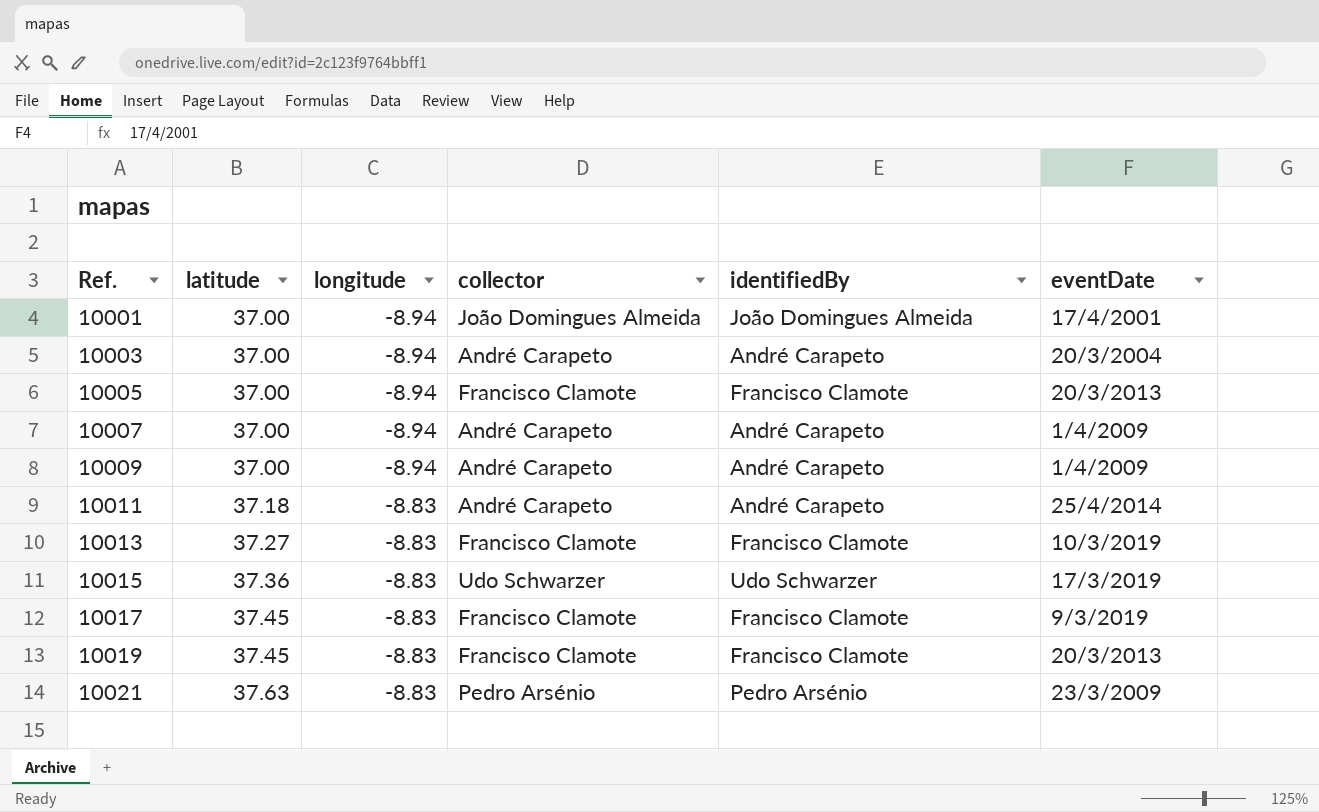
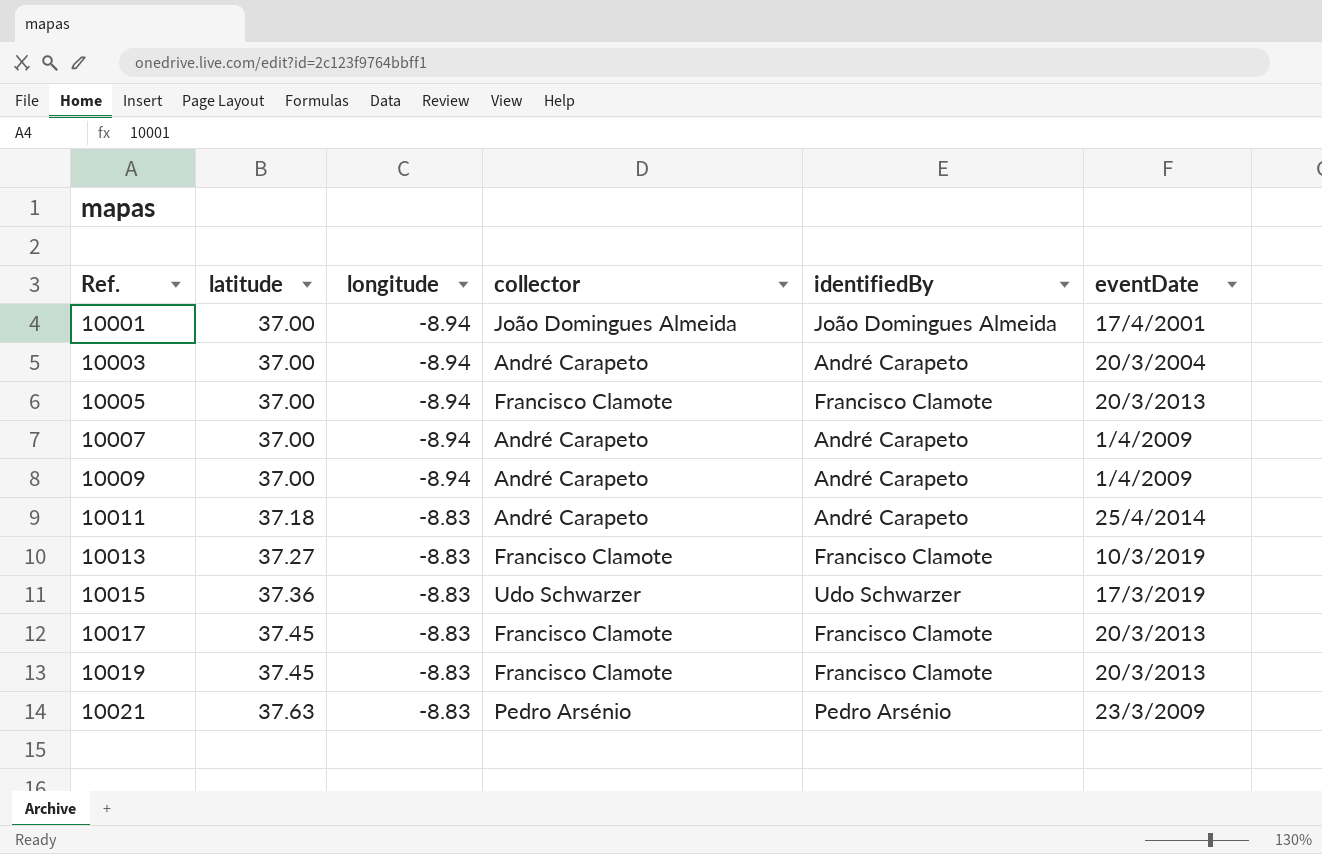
10017 | eventDate: 9/3/2019 -> 20/3/2013

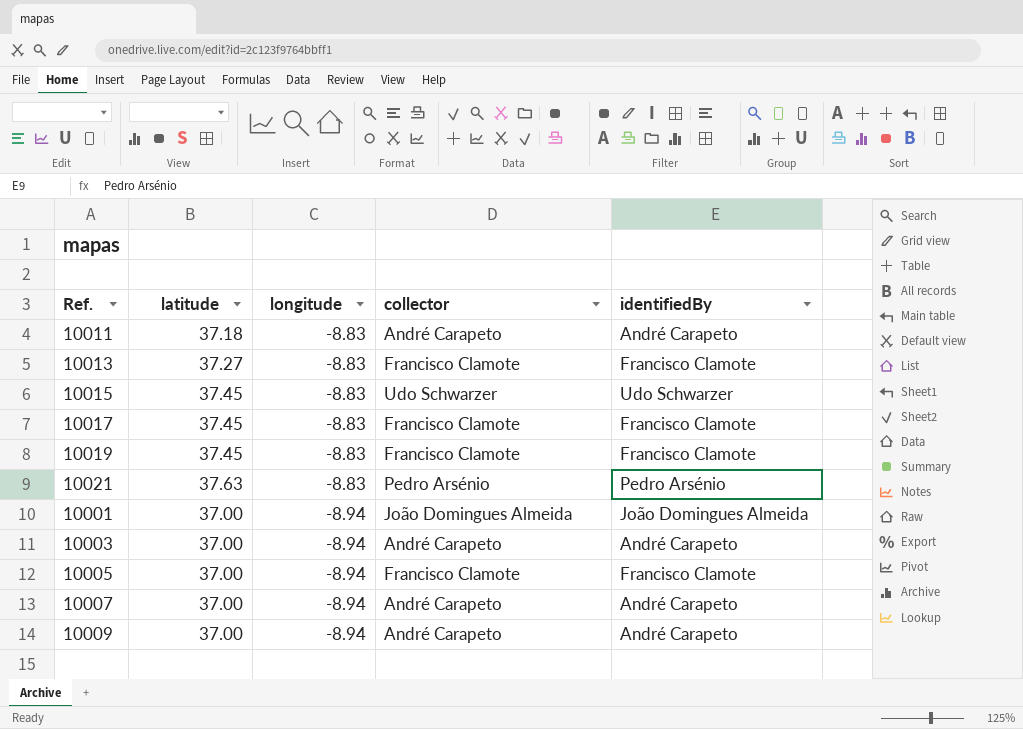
row order: Ref. ascending -> longitude descending
column eventDate | position: 6 -> none
10015 | latitude: 37.36 -> 37.45

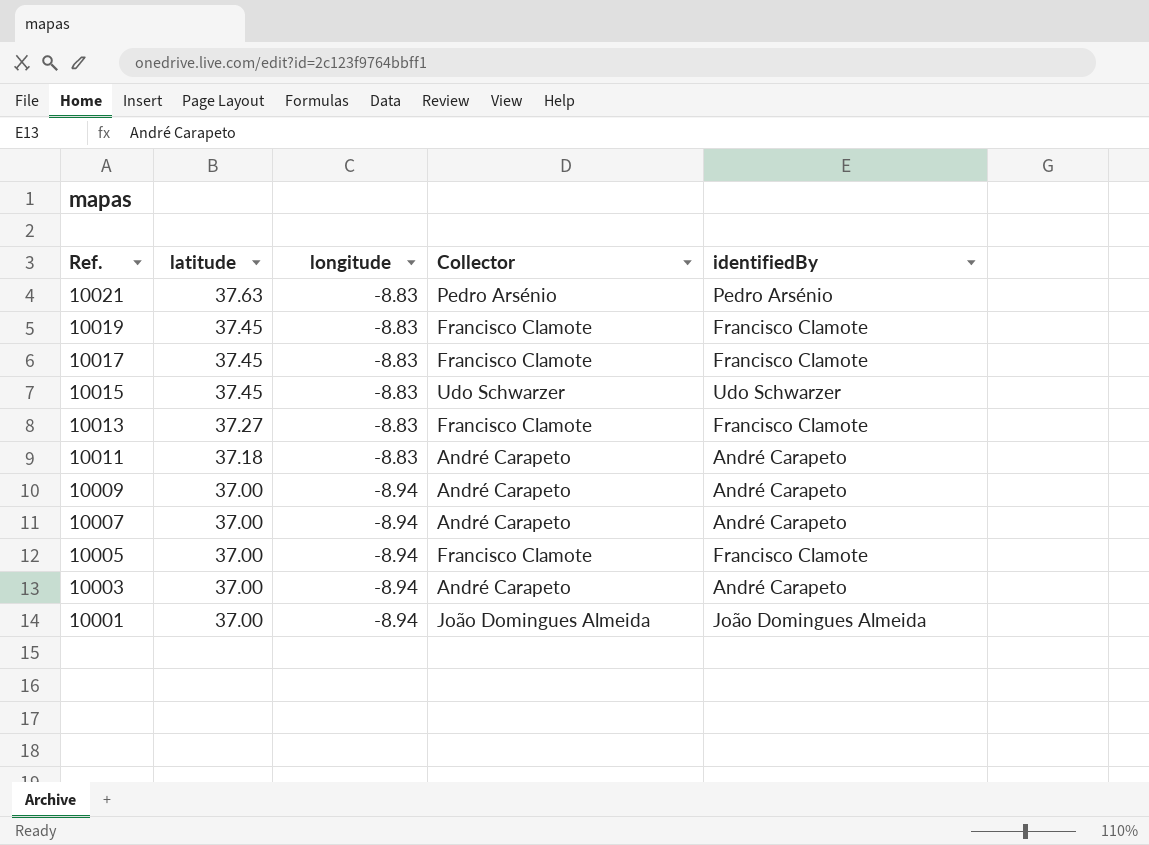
row order: longitude descending -> Ref. descending
column name: collector -> Collector

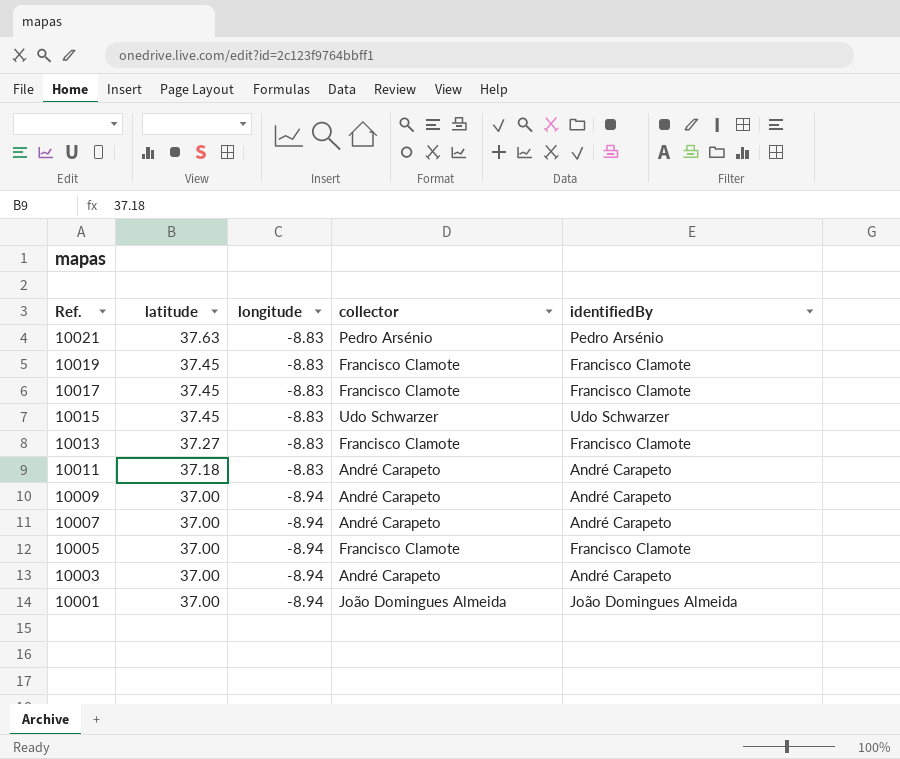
column name: Collector -> collector

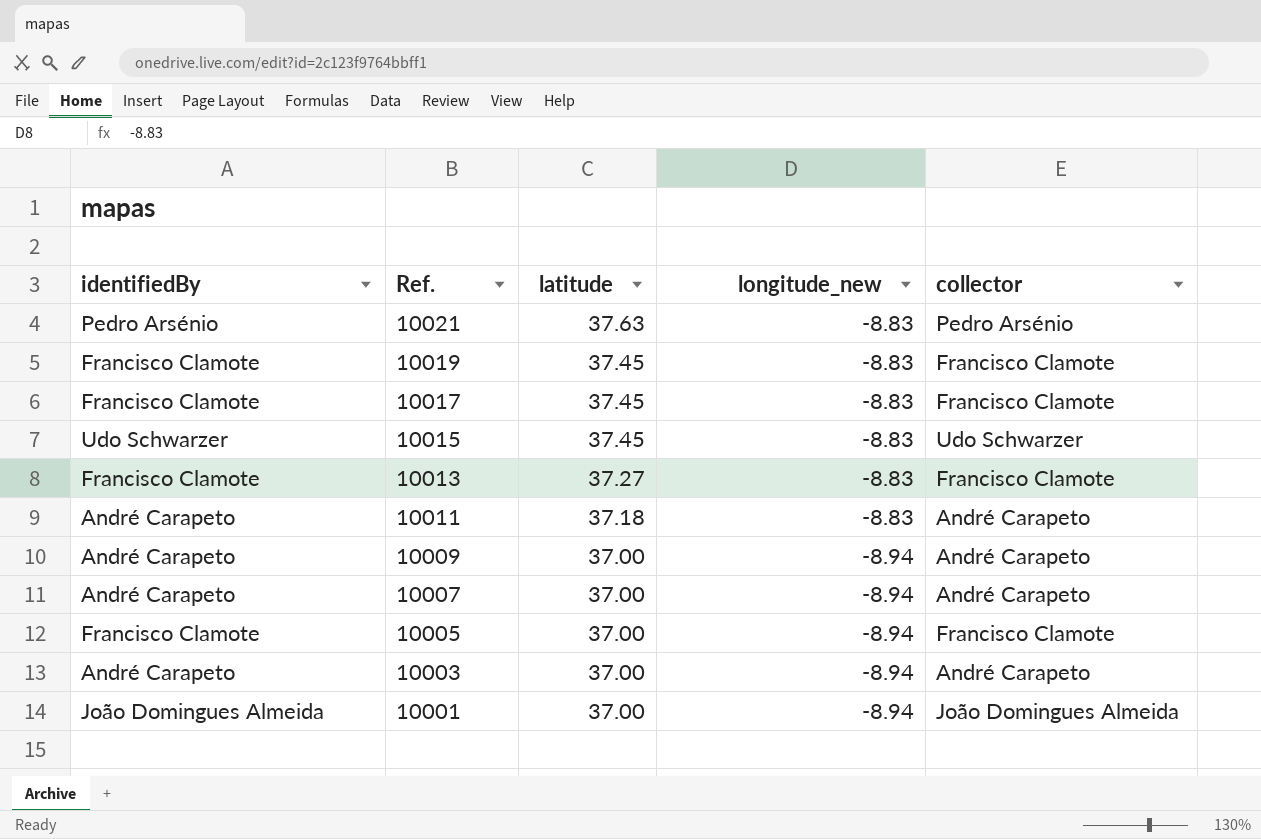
column identifiedBy | position: 5 -> 1
column name: longitude -> longitude_new

